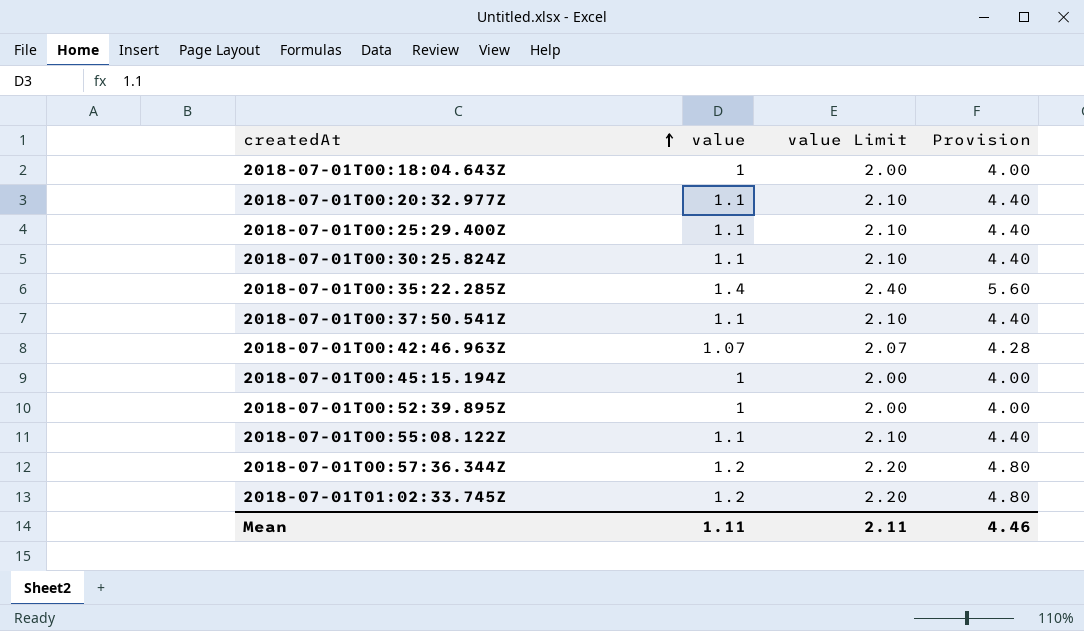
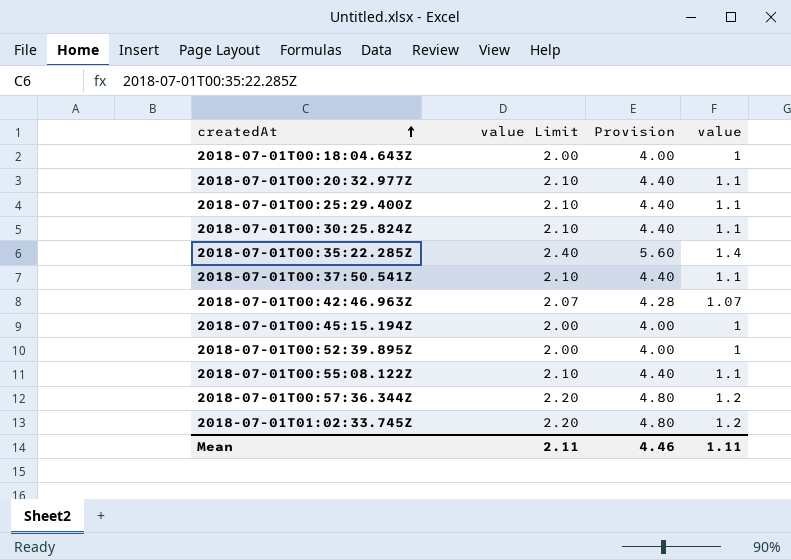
column value | position: 2 -> 4

